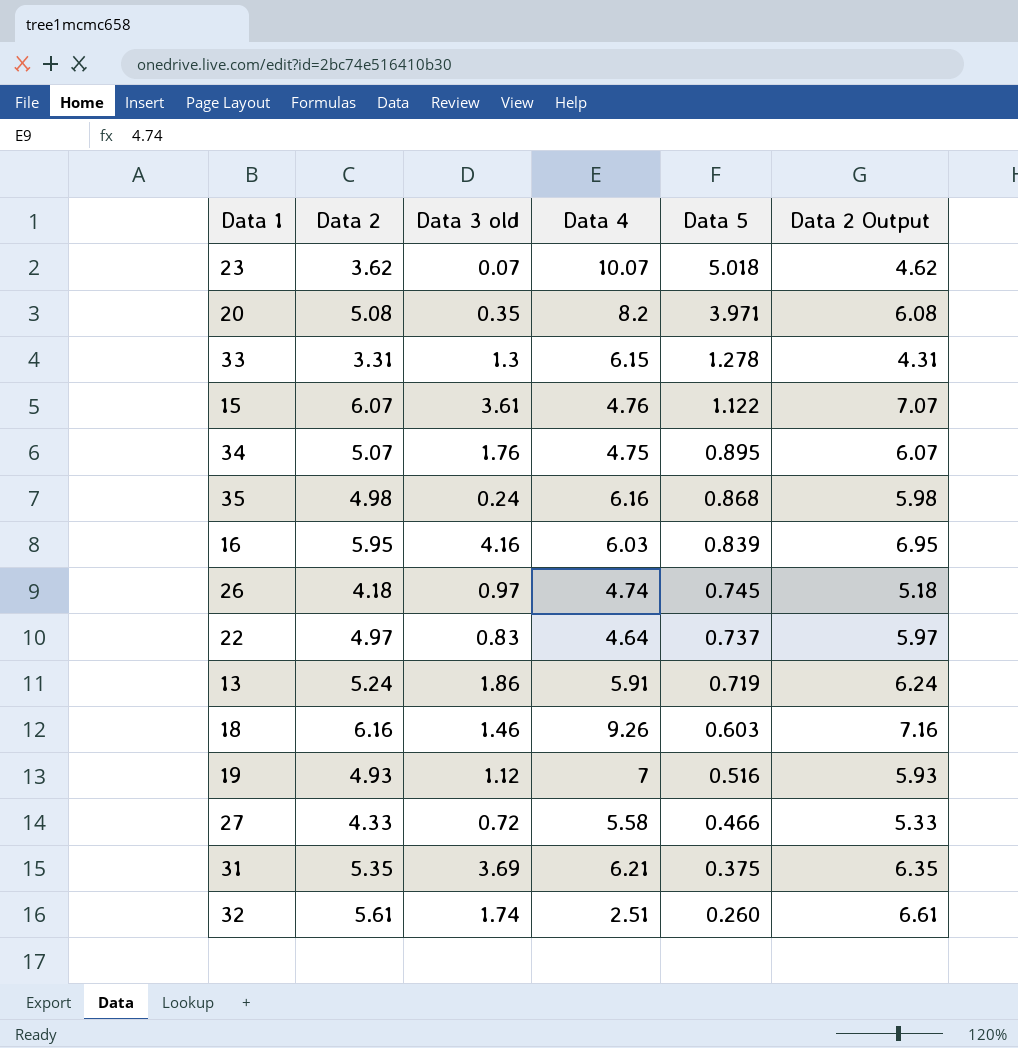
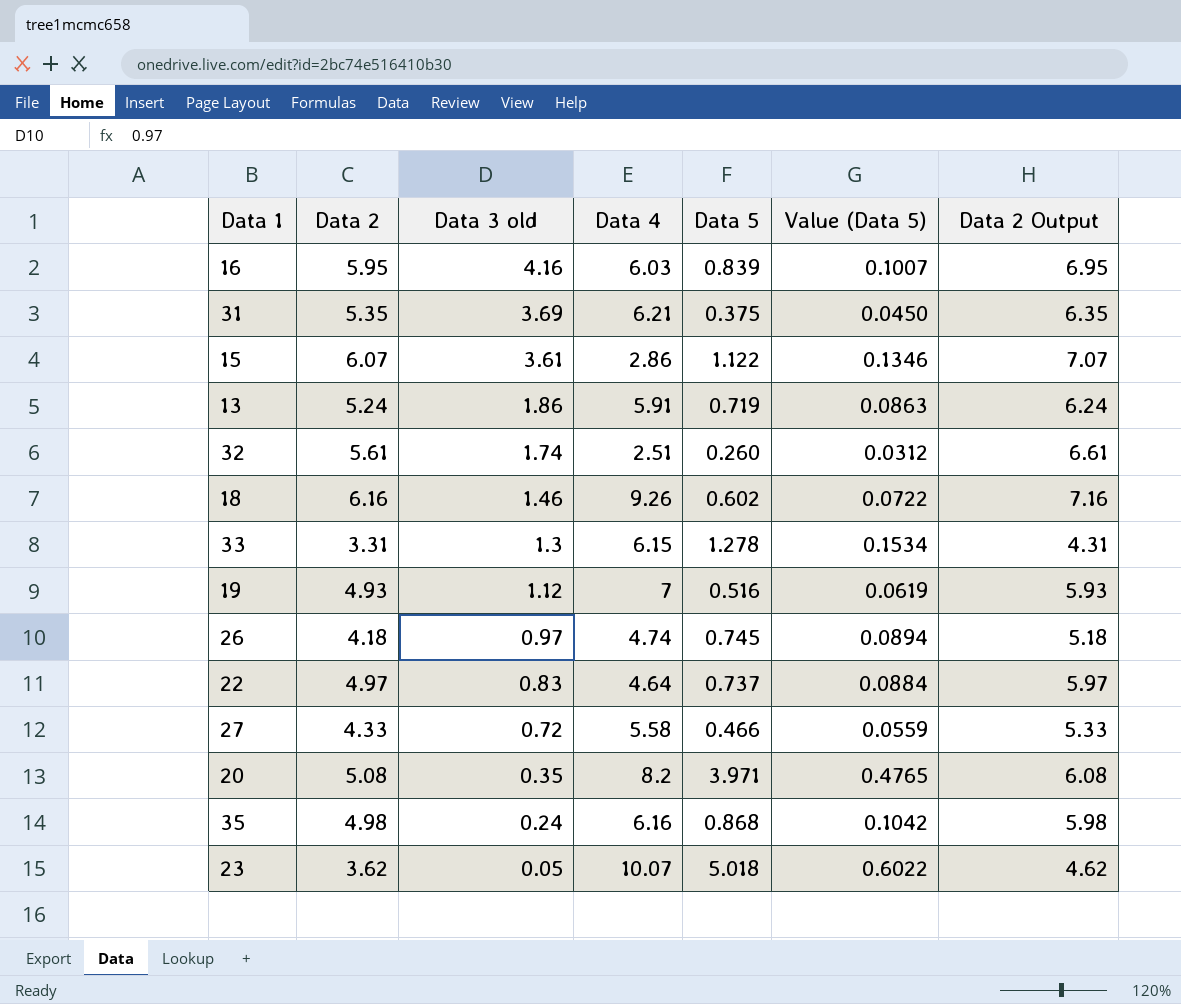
row order: Data 5 descending -> Data 3 old descending
column Value (Data 5) | formula: none -> [Data 5] * 0.12
row 34: 5.07 | 1.76 | 4.75 | 0.895 | 6.07 -> none
15 | Data 4: 4.76 -> 2.86
18 | Data 5: 0.603 -> 0.602
23 | Data 3 old: 0.07 -> 0.05

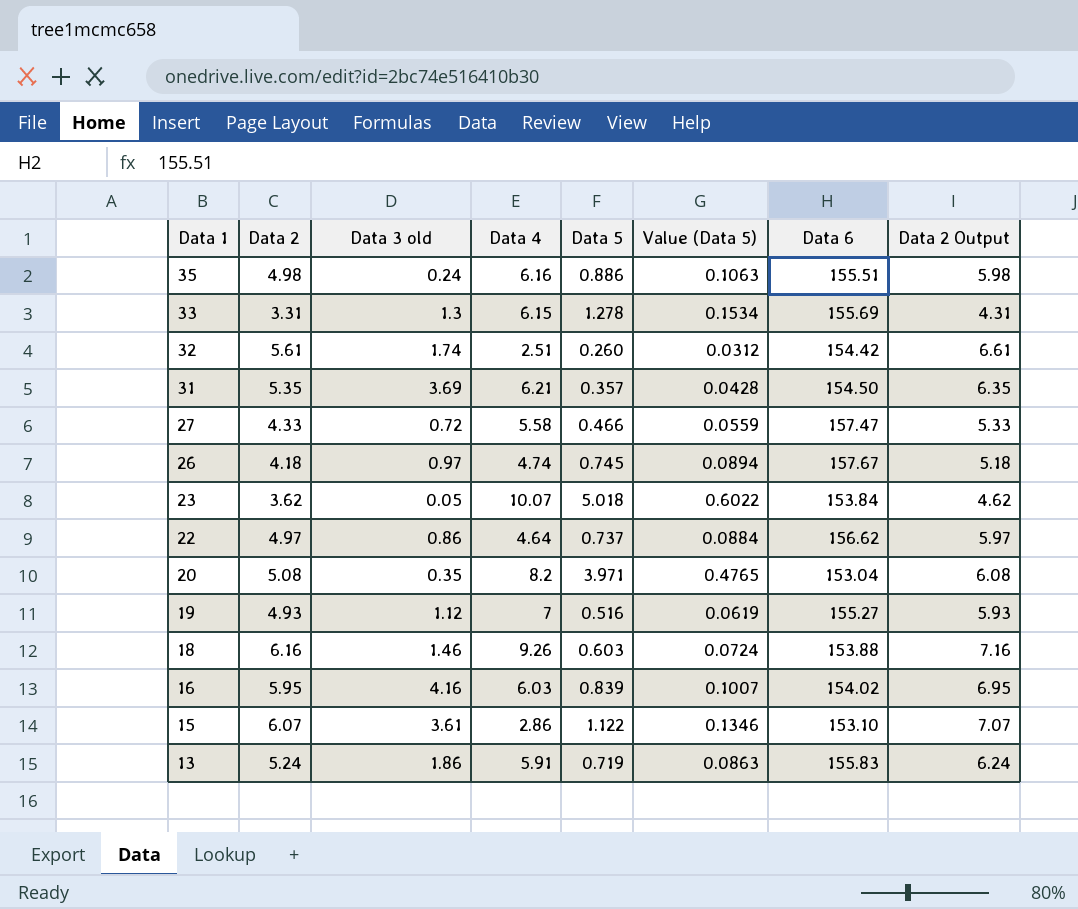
row order: Data 3 old descending -> Data 1 descending
column Data 6 | position: none -> 7
35 | Data 5: 0.868 -> 0.886
35 | Value (Data 5): 0.1042 -> 0.1063
31 | Data 5: 0.375 -> 0.357
31 | Value (Data 5): 0.0450 -> 0.0428
22 | Data 3 old: 0.83 -> 0.86
18 | Data 5: 0.602 -> 0.603
18 | Value (Data 5): 0.0722 -> 0.0724

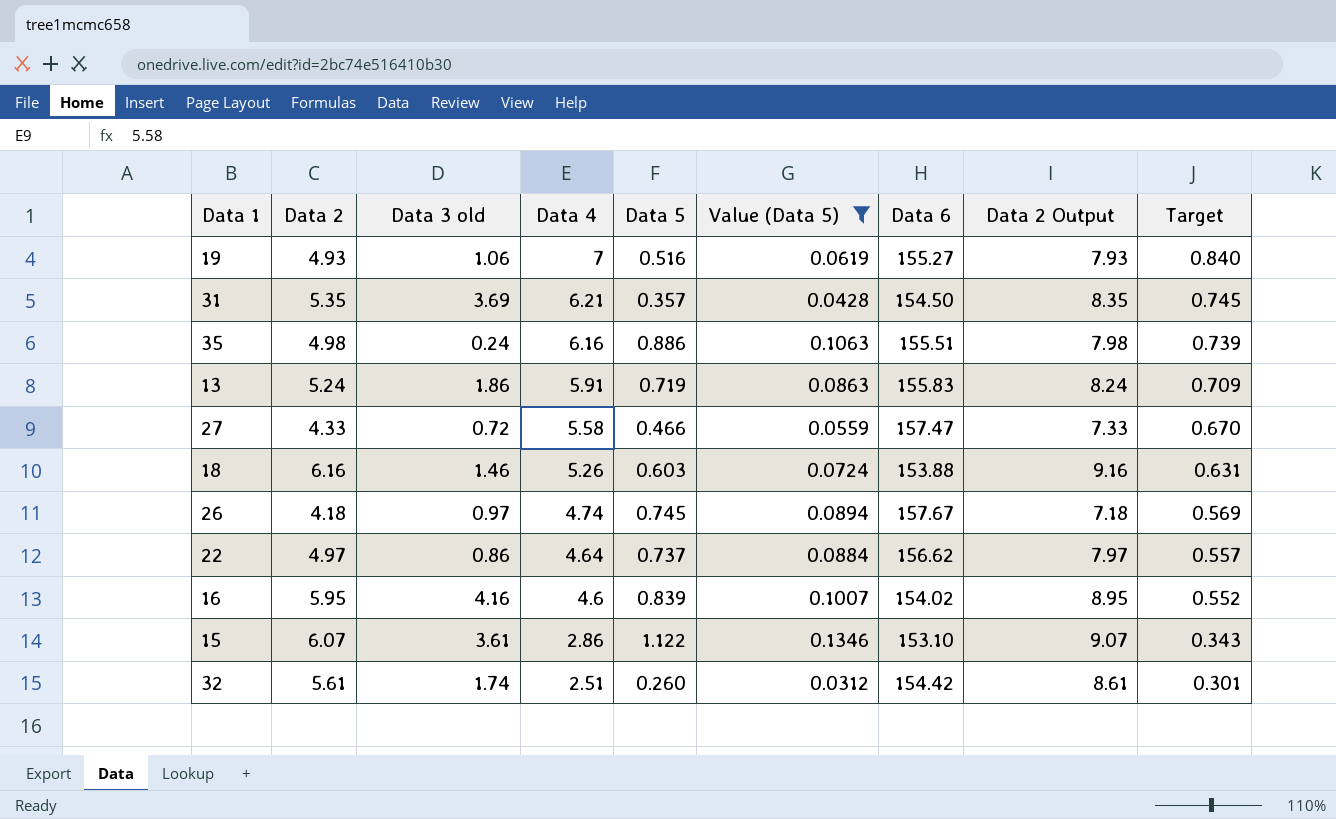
filter: none -> Value (Data 5) <= 0.1346
row order: Data 1 descending -> Data 4 descending
column Data 2 Output | formula: [Data 2] + 1 -> [Data 2] + 3
column Target | formula: none -> [Data 4] * 0.12
19 | Data 3 old: 1.12 -> 1.06
18 | Data 4: 9.26 -> 5.26
16 | Data 4: 6.03 -> 4.6

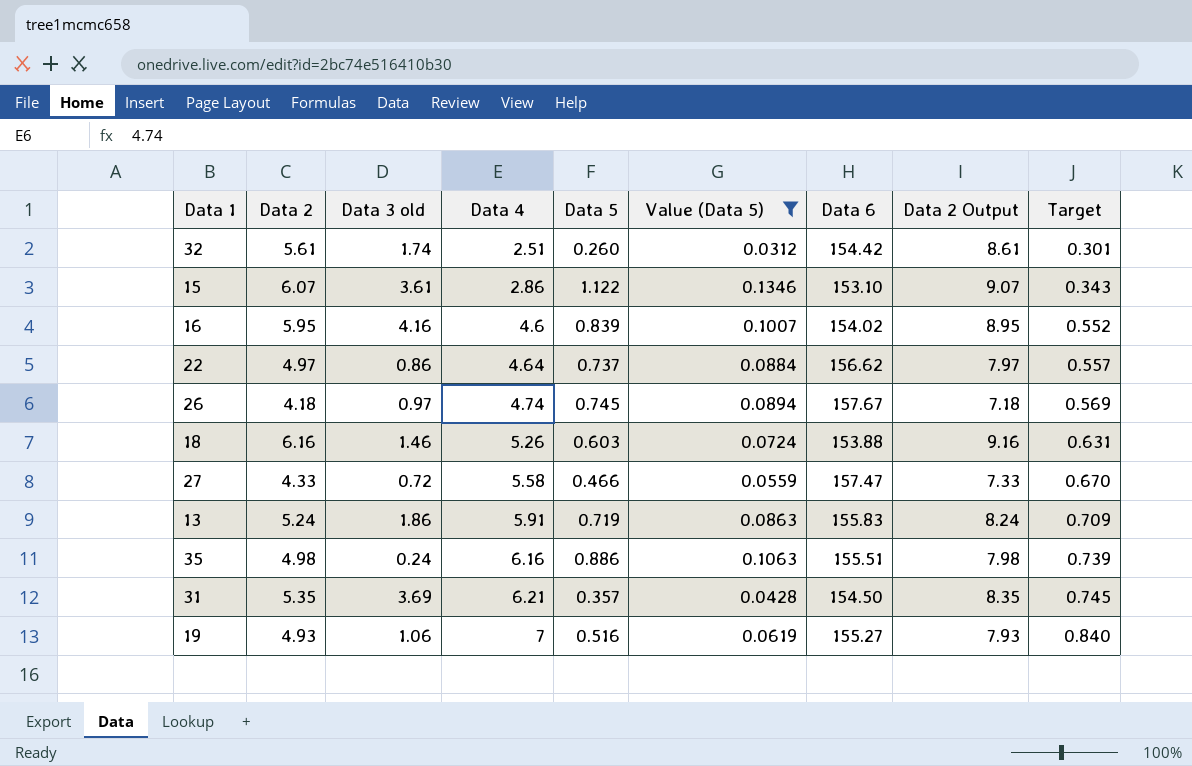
row order: Data 4 descending -> Data 4 ascending

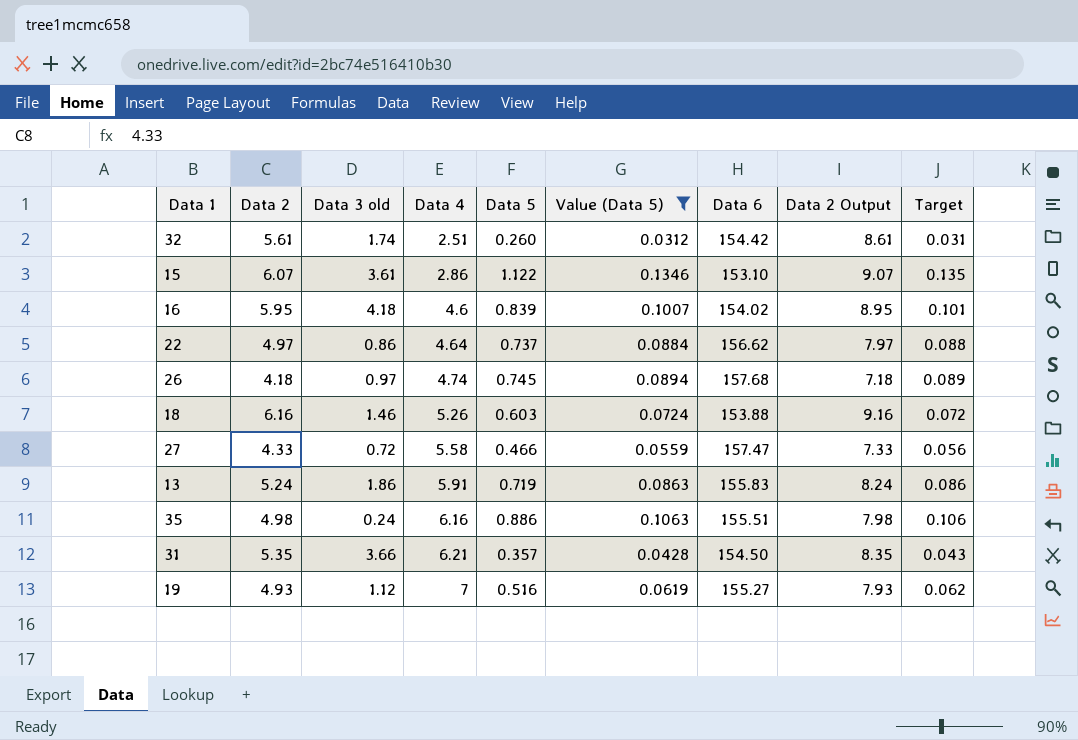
column Target | formula: [Data 4] * 0.12 -> [Data 5] * 0.12
16 | Data 3 old: 4.16 -> 4.18
26 | Data 6: 157.67 -> 157.68
31 | Data 3 old: 3.69 -> 3.66
19 | Data 3 old: 1.06 -> 1.12

